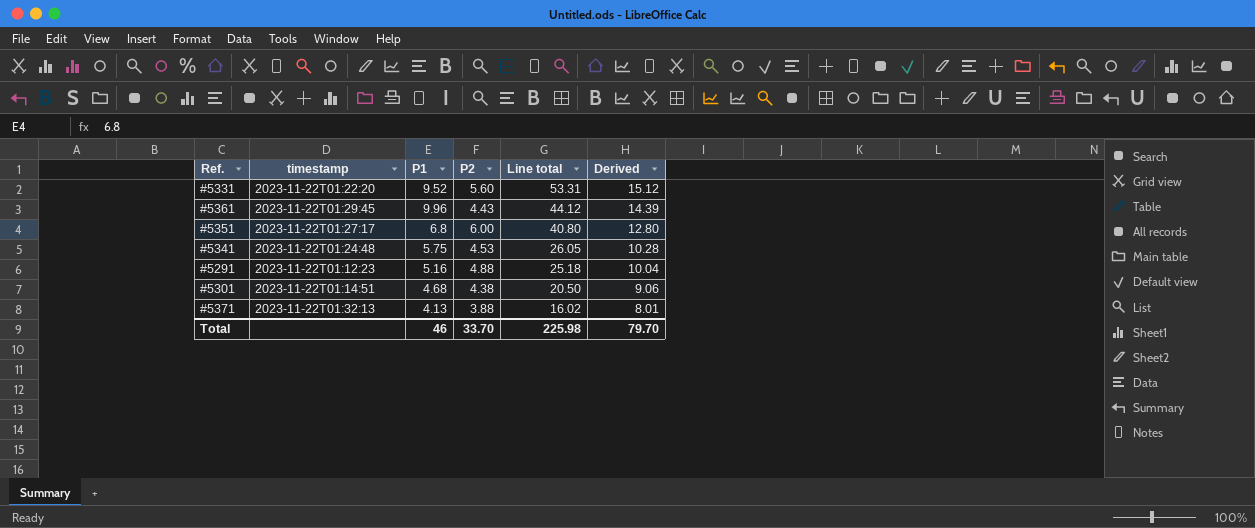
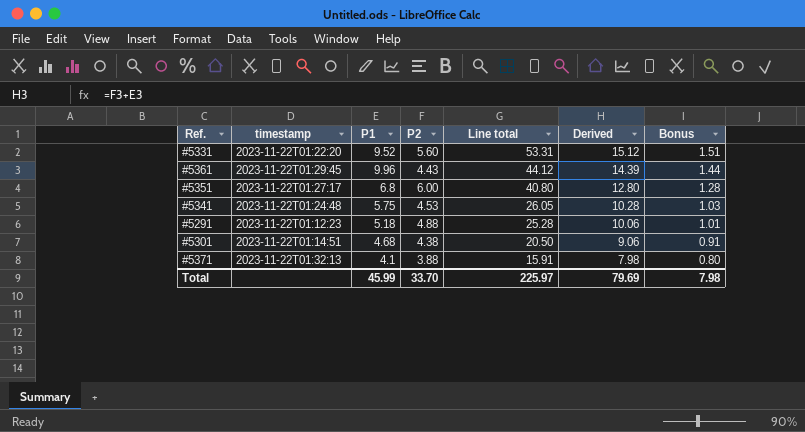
column Bonus | formula: none -> [Derived] * 0.1
#5291 | P1: 5.16 -> 5.18
#5291 | Line total: 25.18 -> 25.28
#5291 | Derived: 10.04 -> 10.06
#5371 | P1: 4.13 -> 4.1
#5371 | Line total: 16.02 -> 15.91
#5371 | Derived: 8.01 -> 7.98
Total | P1: 46 -> 45.99
Total | Line total: 225.98 -> 225.97
Total | Derived: 79.70 -> 79.69

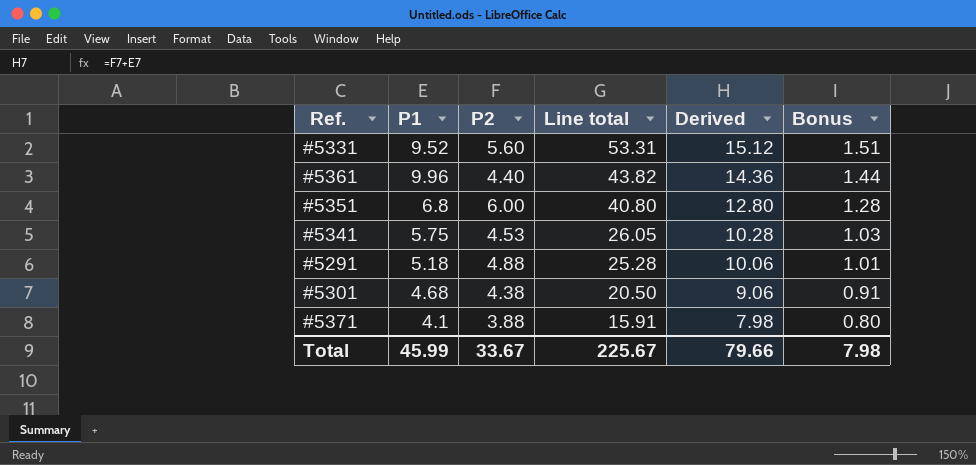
column timestamp | position: 2 -> none
#5361 | P2: 4.43 -> 4.40
#5361 | Line total: 44.12 -> 43.82
#5361 | Derived: 14.39 -> 14.36
Total | P2: 33.70 -> 33.67
Total | Line total: 225.97 -> 225.67
Total | Derived: 79.69 -> 79.66

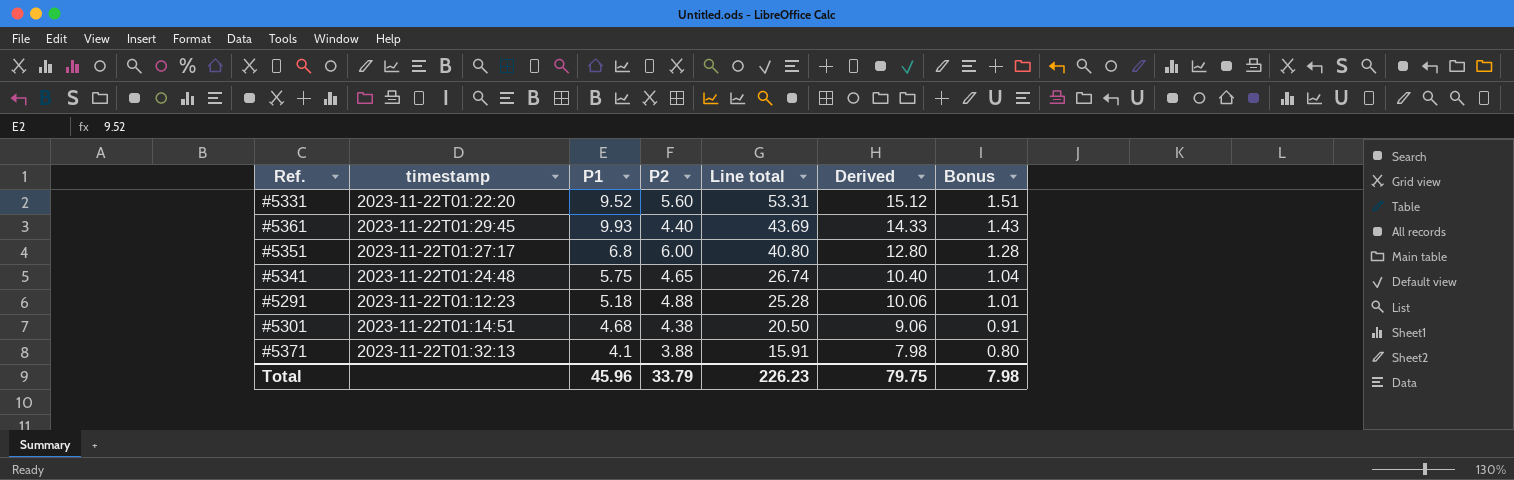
column timestamp | position: none -> 2
#5361 | P1: 9.96 -> 9.93
#5361 | Line total: 43.82 -> 43.69
#5361 | Derived: 14.36 -> 14.33
#5361 | Bonus: 1.44 -> 1.43
#5341 | P2: 4.53 -> 4.65
#5341 | Line total: 26.05 -> 26.74
#5341 | Derived: 10.28 -> 10.40
#5341 | Bonus: 1.03 -> 1.04
Total | P1: 45.99 -> 45.96
Total | P2: 33.67 -> 33.79
Total | Line total: 225.67 -> 226.23
Total | Derived: 79.66 -> 79.75

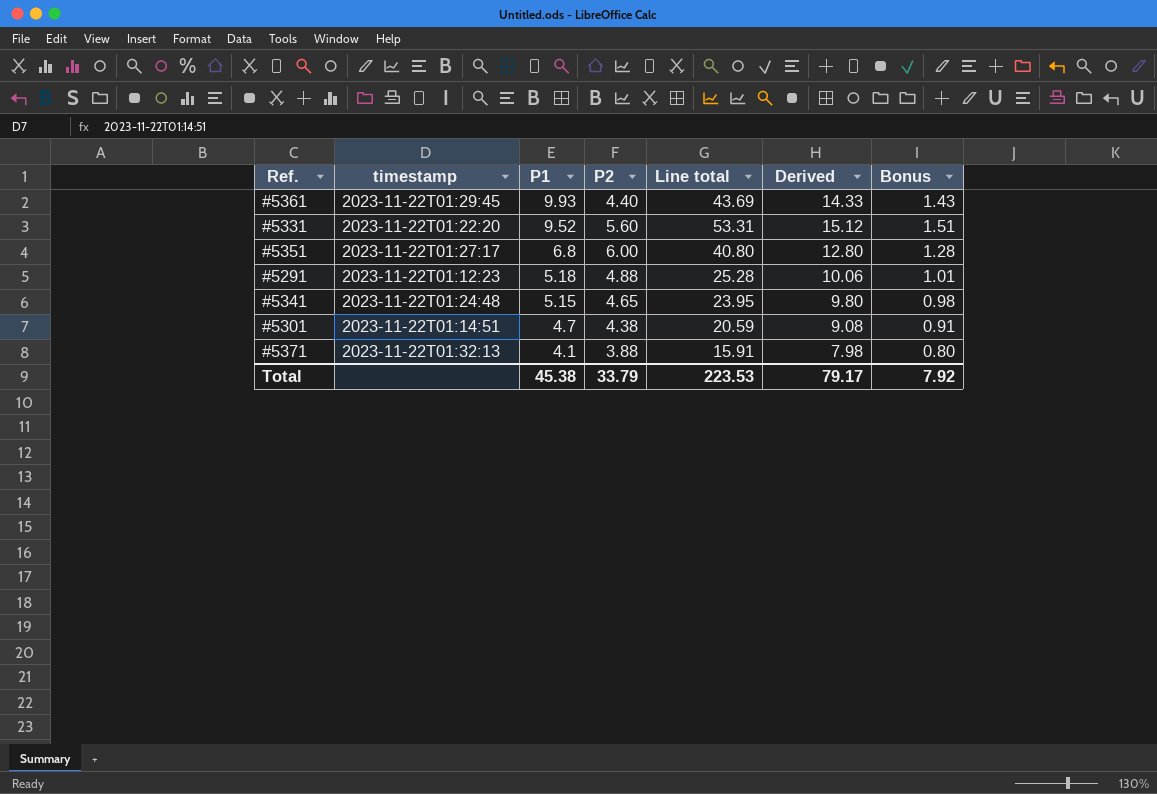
row order: Line total descending -> P1 descending
#5341 | P1: 5.75 -> 5.15
#5341 | Line total: 26.74 -> 23.95
#5341 | Derived: 10.40 -> 9.80
#5341 | Bonus: 1.04 -> 0.98
#5301 | P1: 4.68 -> 4.7
#5301 | Line total: 20.50 -> 20.59
#5301 | Derived: 9.06 -> 9.08
Total | P1: 45.96 -> 45.38
Total | Line total: 226.23 -> 223.53
Total | Derived: 79.75 -> 79.17
Total | Bonus: 7.98 -> 7.92

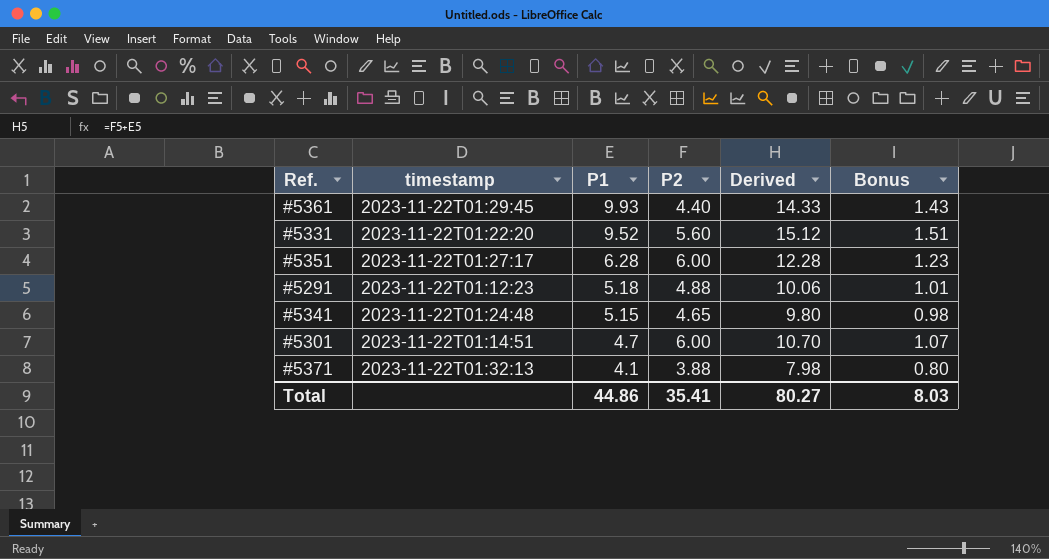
column Line total | formula: [P1] * [P2] -> none
#5351 | P1: 6.8 -> 6.28
#5351 | Derived: 12.80 -> 12.28
#5351 | Bonus: 1.28 -> 1.23
#5301 | P2: 4.38 -> 6.00
#5301 | Derived: 9.08 -> 10.70
#5301 | Bonus: 0.91 -> 1.07
Total | P1: 45.38 -> 44.86
Total | P2: 33.79 -> 35.41
Total | Derived: 79.17 -> 80.27
Total | Bonus: 7.92 -> 8.03

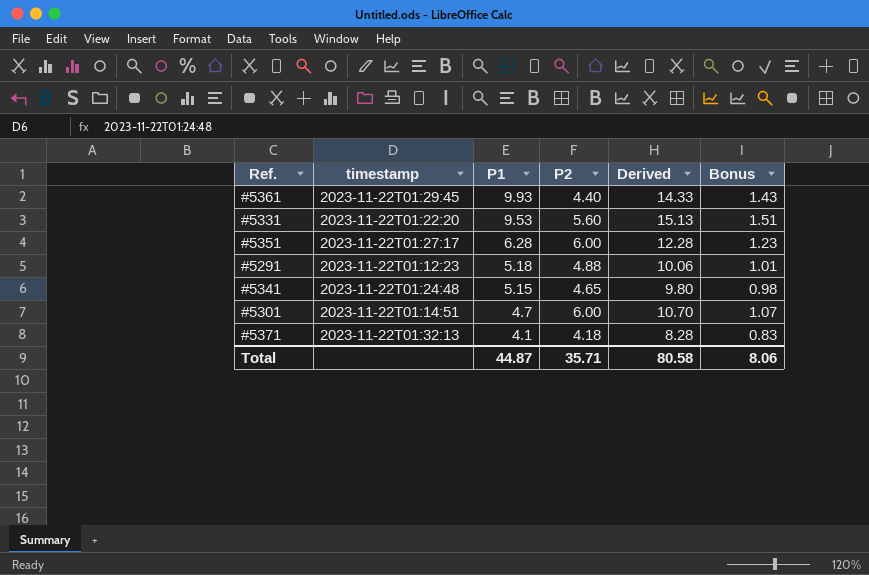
#5331 | P1: 9.52 -> 9.53
#5331 | Derived: 15.12 -> 15.13
#5371 | P2: 3.88 -> 4.18
#5371 | Derived: 7.98 -> 8.28
#5371 | Bonus: 0.80 -> 0.83
Total | P1: 44.86 -> 44.87
Total | P2: 35.41 -> 35.71
Total | Derived: 80.27 -> 80.58
Total | Bonus: 8.03 -> 8.06

